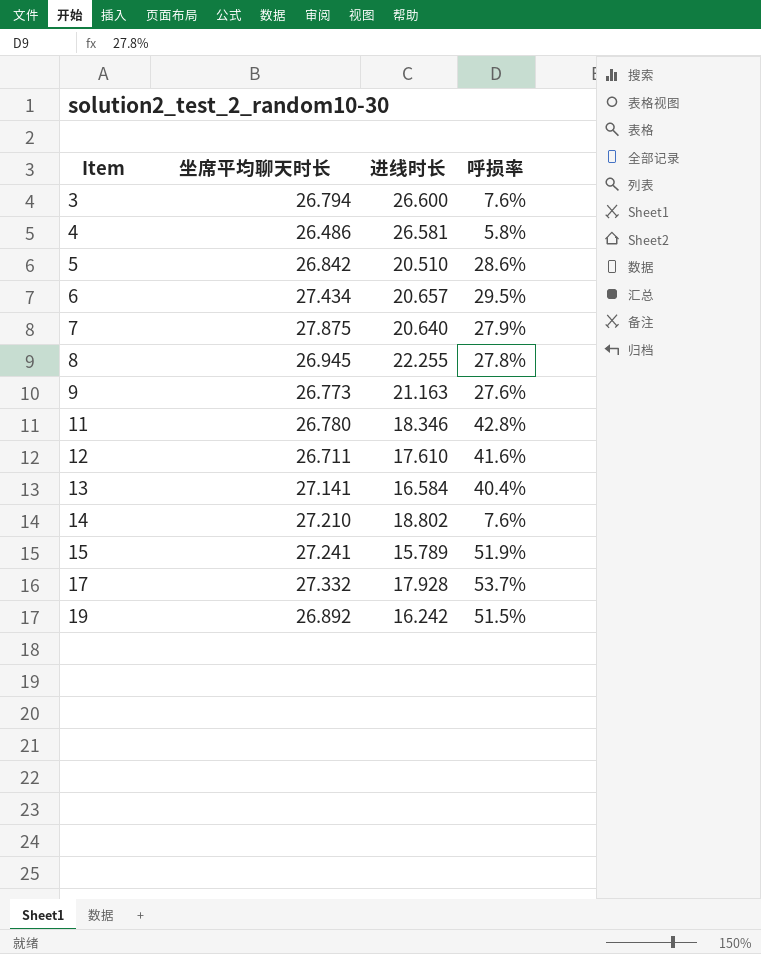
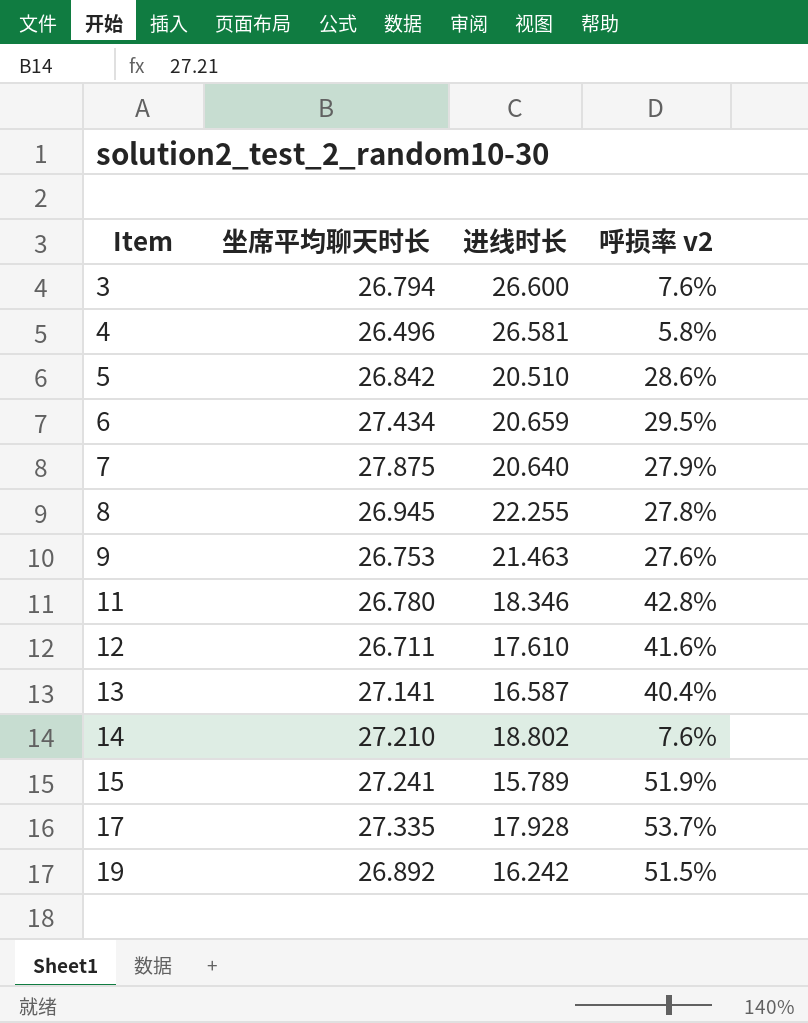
column name: 呼损率 -> 呼损率 v2
4 | 坐席平均聊天时长: 26.486 -> 26.496
6 | 进线时长: 20.657 -> 20.659
9 | 坐席平均聊天时长: 26.773 -> 26.753
9 | 进线时长: 21.163 -> 21.463
13 | 进线时长: 16.584 -> 16.587
17 | 坐席平均聊天时长: 27.332 -> 27.335

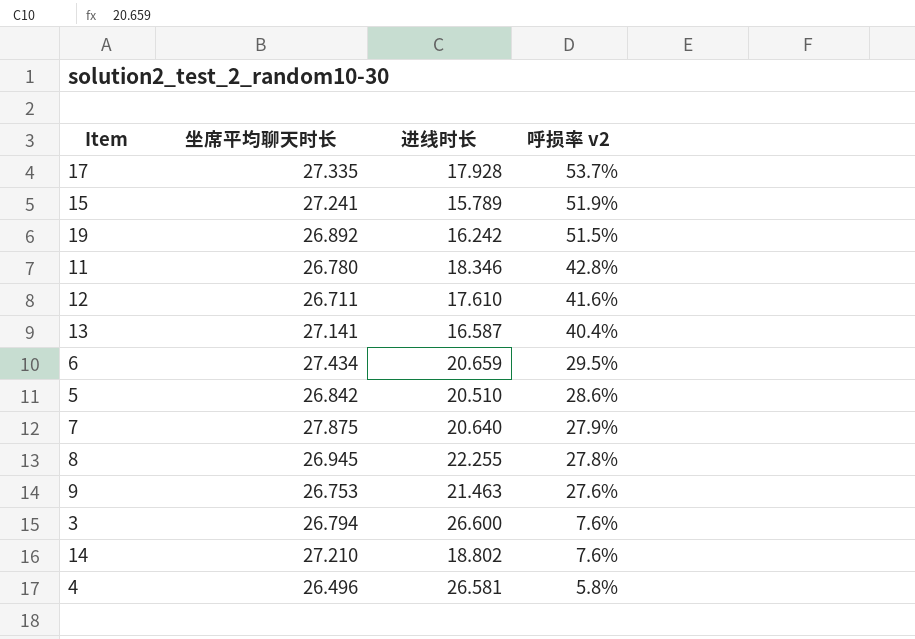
row order: Item ascending -> 呼损率 v2 descending

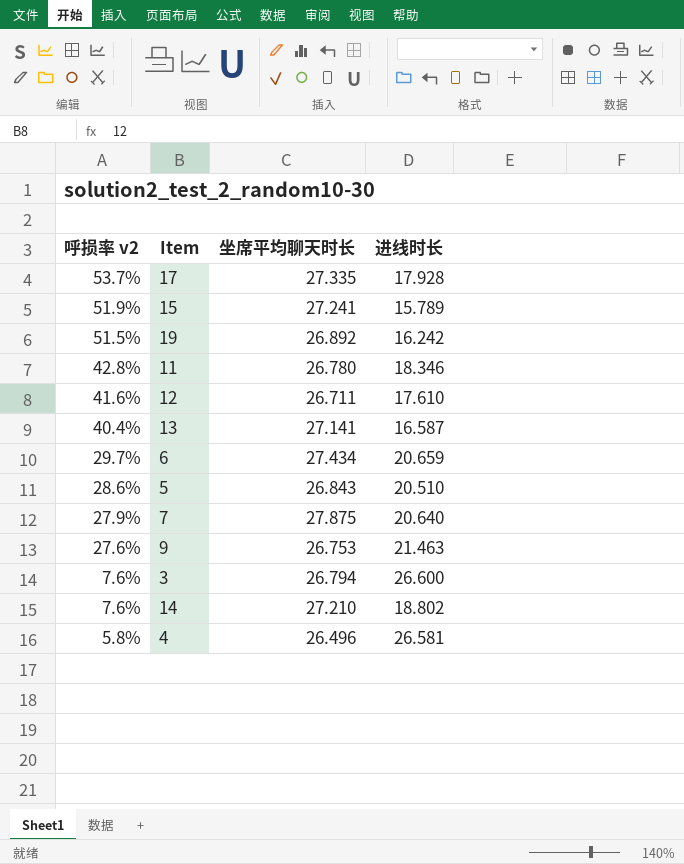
column 呼损率 v2 | position: 4 -> 1
row 8: 26.945 | 22.255 | 27.8% -> none
6 | 呼损率 v2: 29.5% -> 29.7%
5 | 坐席平均聊天时长: 26.842 -> 26.843

